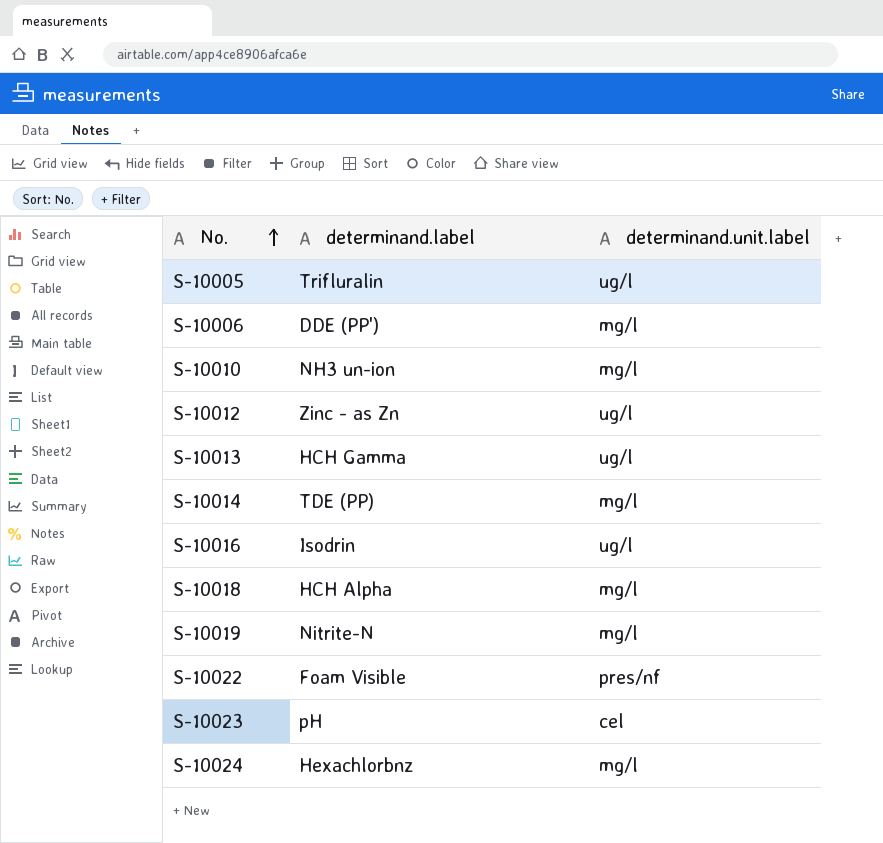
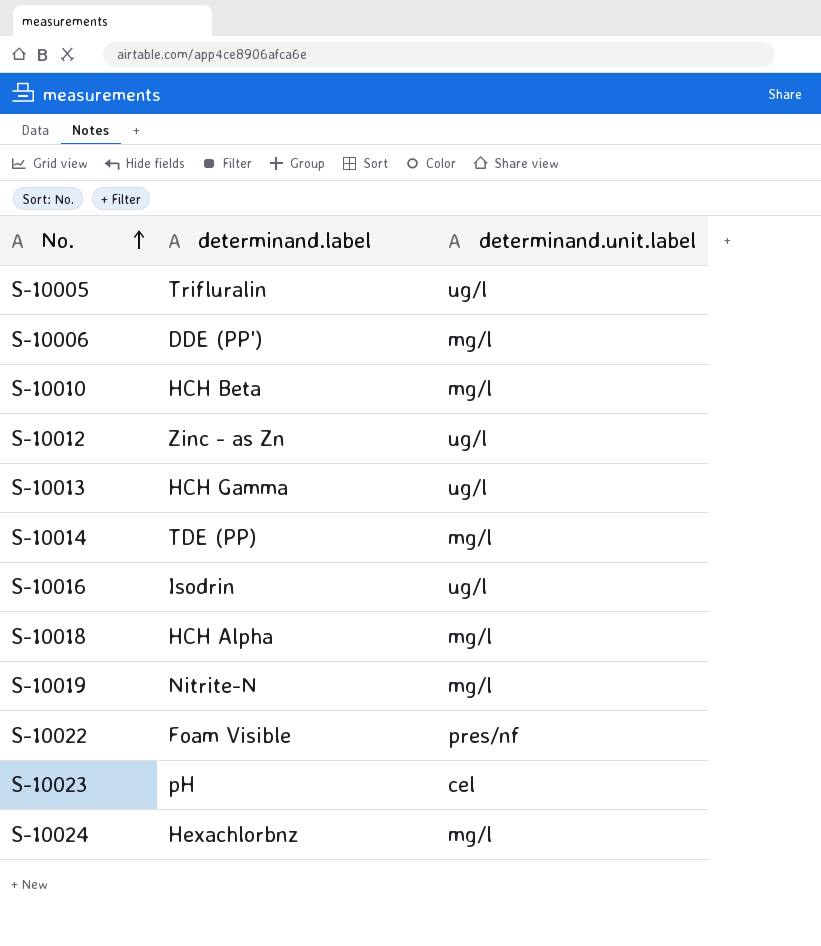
S-10010 | determinand.label: NH3 un-ion -> HCH Beta

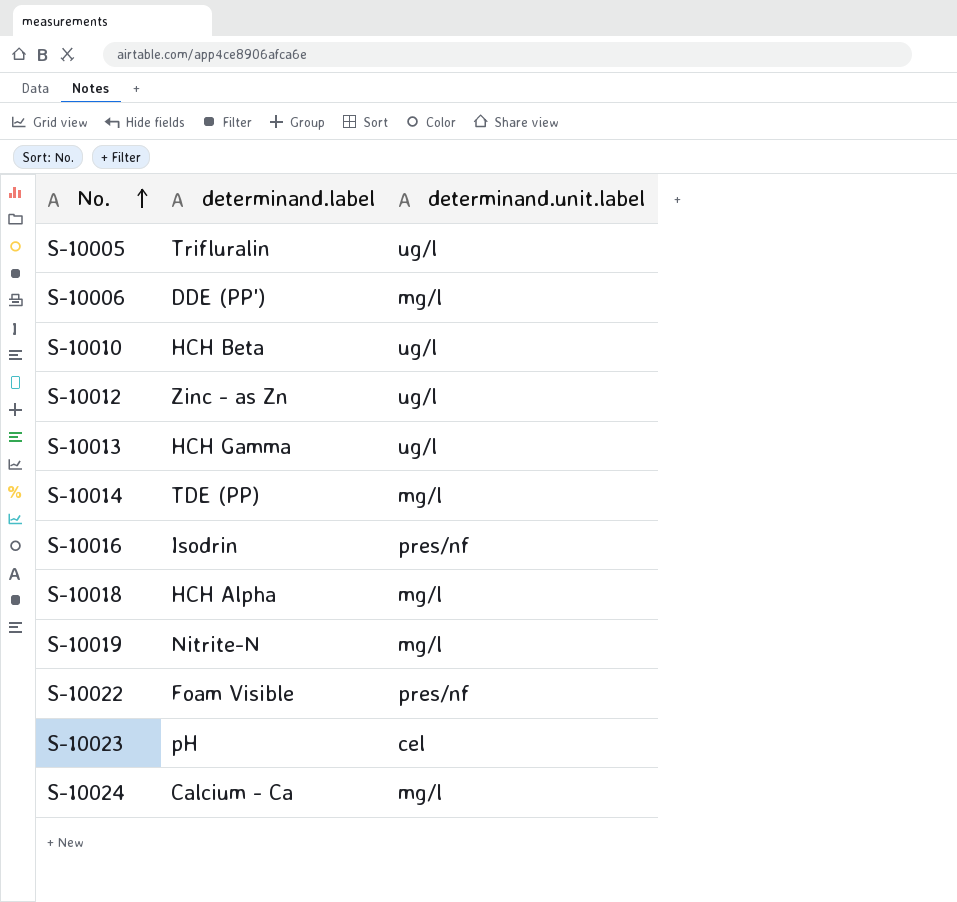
S-10010 | determinand.unit.label: mg/l -> ug/l
S-10016 | determinand.unit.label: ug/l -> pres/nf
S-10024 | determinand.label: Hexachlorbnz -> Calcium - Ca

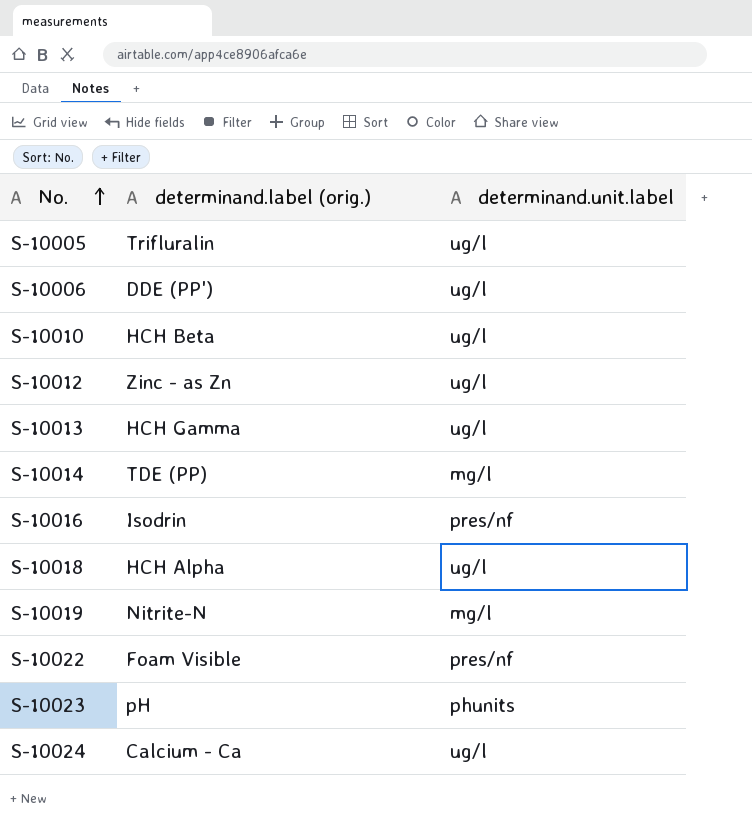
column name: determinand.label -> determinand.label (orig.)
S-10006 | determinand.unit.label: mg/l -> ug/l
S-10018 | determinand.unit.label: mg/l -> ug/l
S-10023 | determinand.unit.label: cel -> phunits
S-10024 | determinand.unit.label: mg/l -> ug/l

